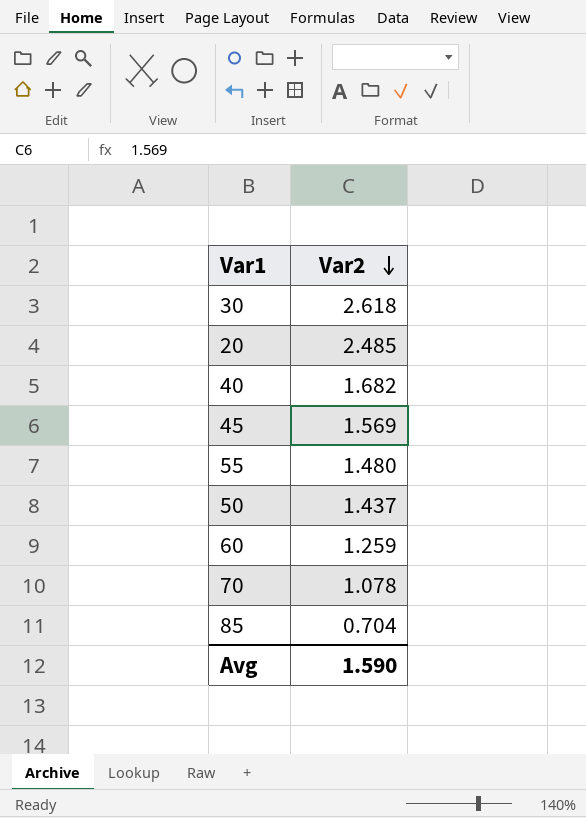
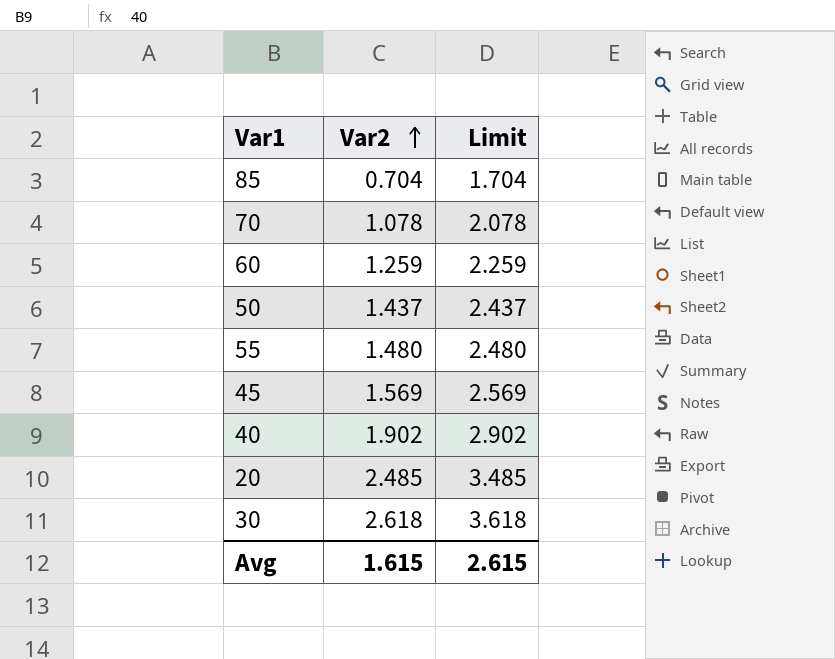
row order: Var2 descending -> Var2 ascending
column Limit | formula: none -> [Var2] + 1
40 | Var2: 1.682 -> 1.902
Avg | Var2: 1.590 -> 1.615

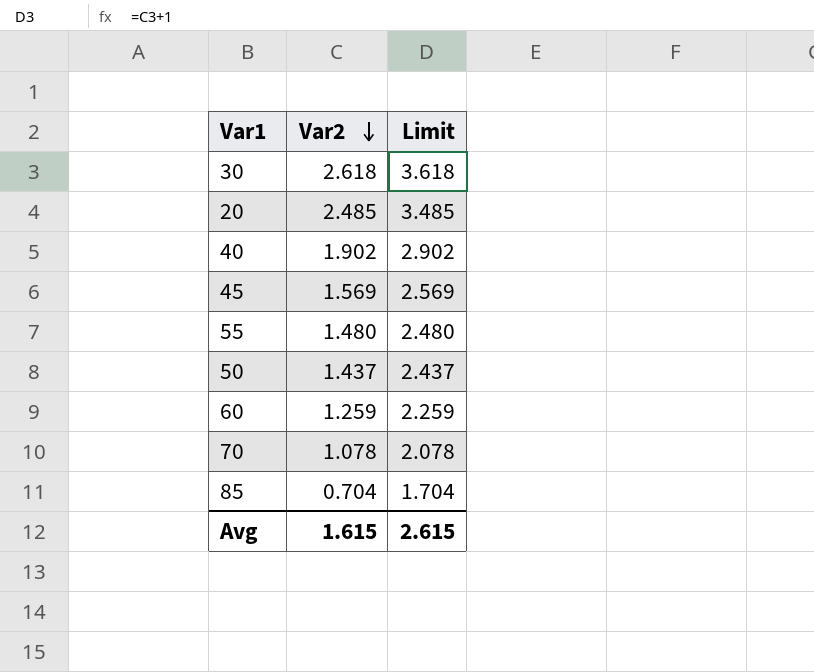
row order: Var2 ascending -> Var2 descending

